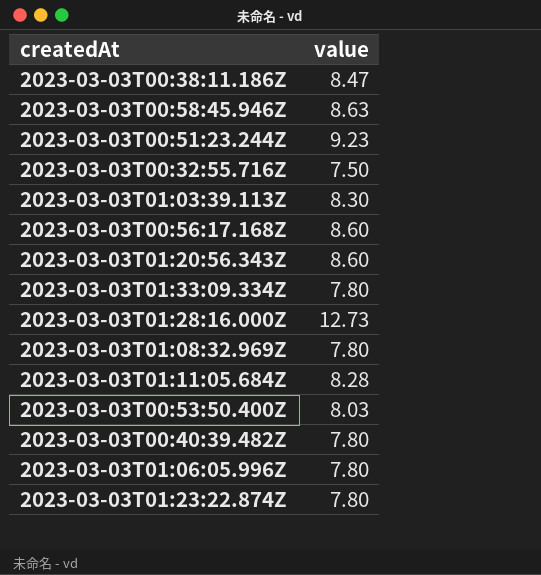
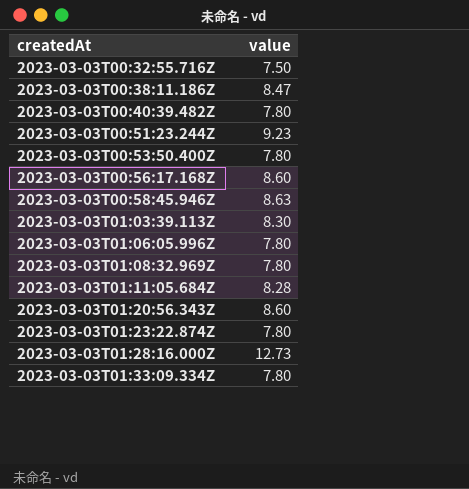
row order: none -> createdAt ascending
2023-03-03T00:53:50.400Z | value: 8.03 -> 7.80

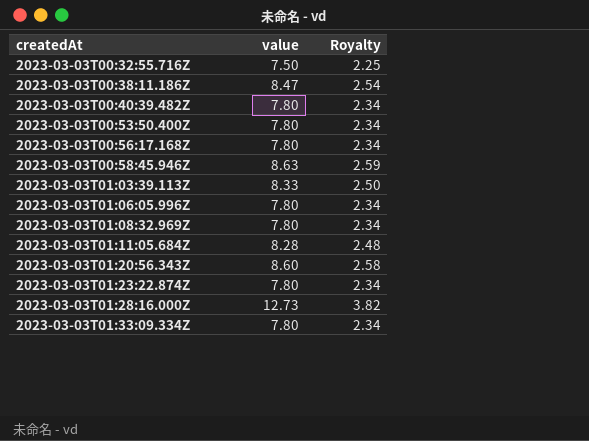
column Royalty | formula: none -> [value] * 0.3
row 2023-03-03T00:51:23.244Z: 9.23 -> none
2023-03-03T00:56:17.168Z | value: 8.60 -> 7.80
2023-03-03T01:03:39.113Z | value: 8.30 -> 8.33

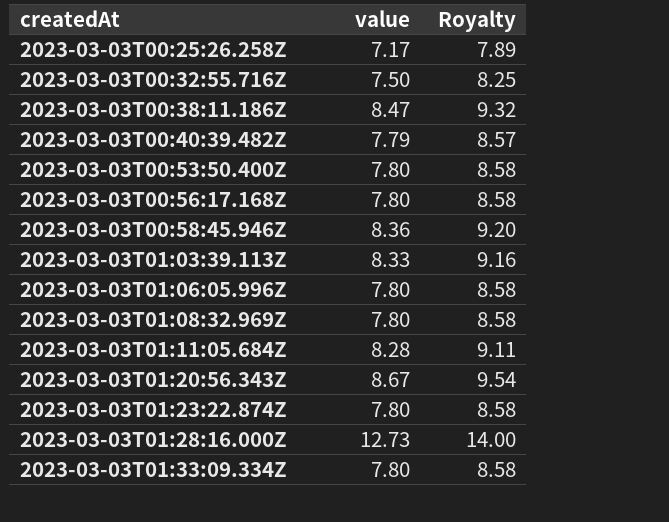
column Royalty | formula: [value] * 0.3 -> [value] * 1.1
row 2023-03-03T00:25:26.258Z: none -> 7.17 | 7.89
2023-03-03T00:40:39.482Z | value: 7.80 -> 7.79
2023-03-03T00:58:45.946Z | value: 8.63 -> 8.36
2023-03-03T01:20:56.343Z | value: 8.60 -> 8.67

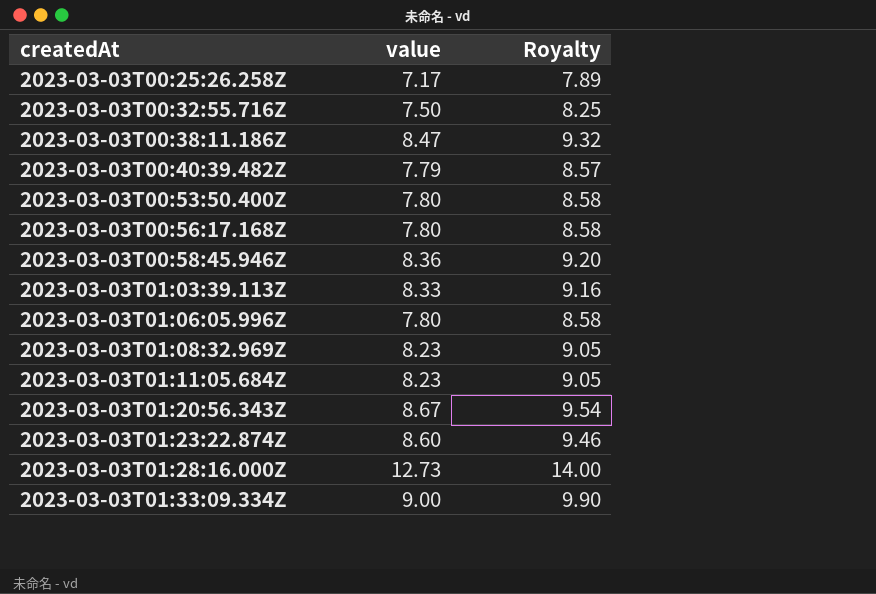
2023-03-03T01:08:32.969Z | value: 7.80 -> 8.23
2023-03-03T01:08:32.969Z | Royalty: 8.58 -> 9.05
2023-03-03T01:11:05.684Z | value: 8.28 -> 8.23
2023-03-03T01:11:05.684Z | Royalty: 9.11 -> 9.05
2023-03-03T01:23:22.874Z | value: 7.80 -> 8.60
2023-03-03T01:23:22.874Z | Royalty: 8.58 -> 9.46
2023-03-03T01:33:09.334Z | value: 7.80 -> 9.00
2023-03-03T01:33:09.334Z | Royalty: 8.58 -> 9.90

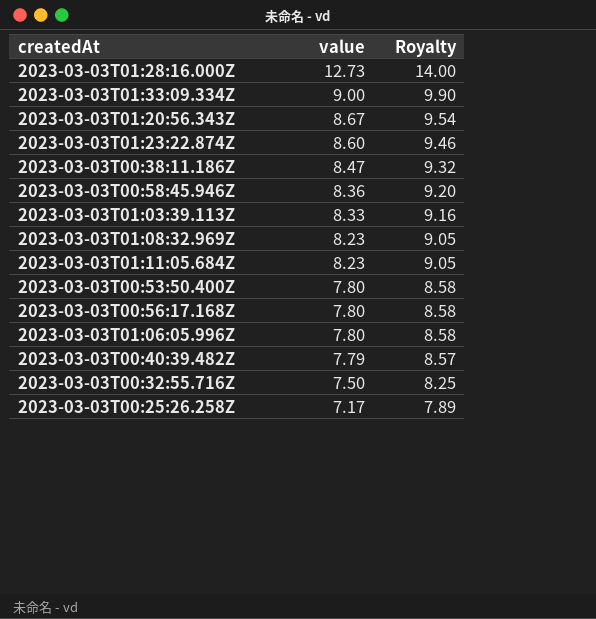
row order: createdAt ascending -> value descending

